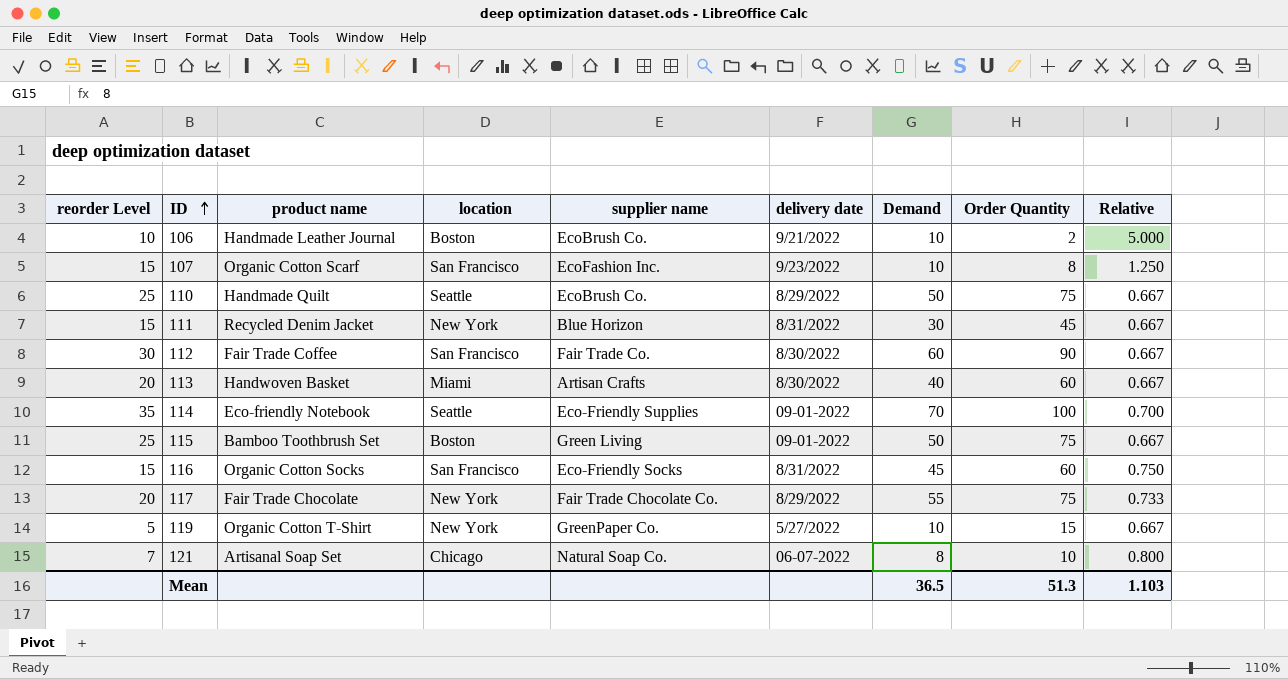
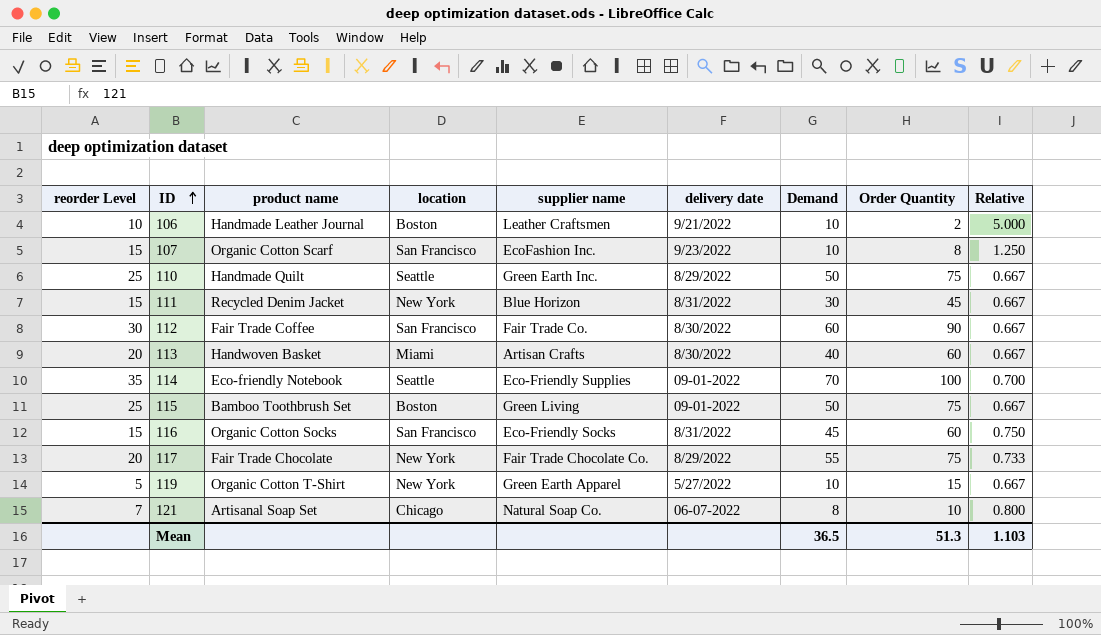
106 | supplier name: EcoBrush Co. -> Leather Craftsmen
110 | supplier name: EcoBrush Co. -> Green Earth Inc.
119 | supplier name: GreenPaper Co. -> Green Earth Apparel

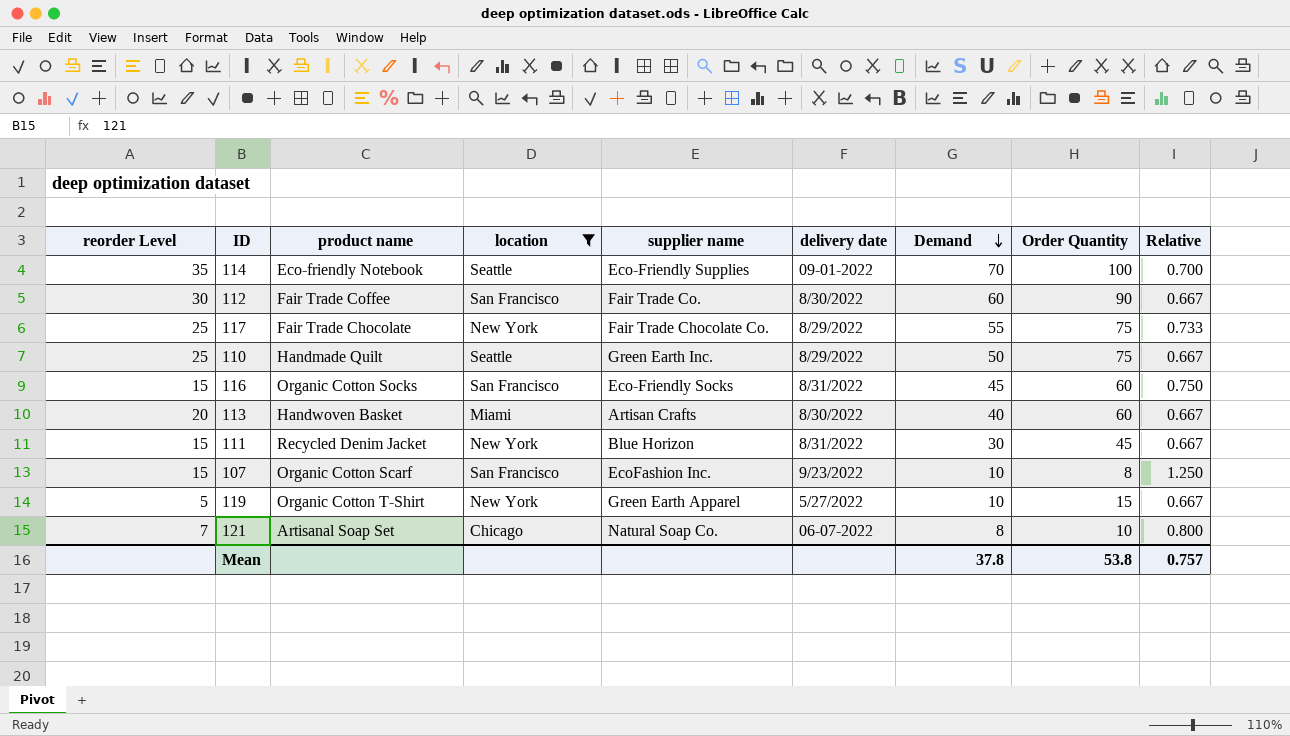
filter: none -> location != Boston
row order: ID ascending -> Demand descending
117 | reorder Level: 20 -> 25
Mean | Demand: 36.5 -> 37.8
Mean | Order Quantity: 51.3 -> 53.8
Mean | Relative: 1.103 -> 0.757

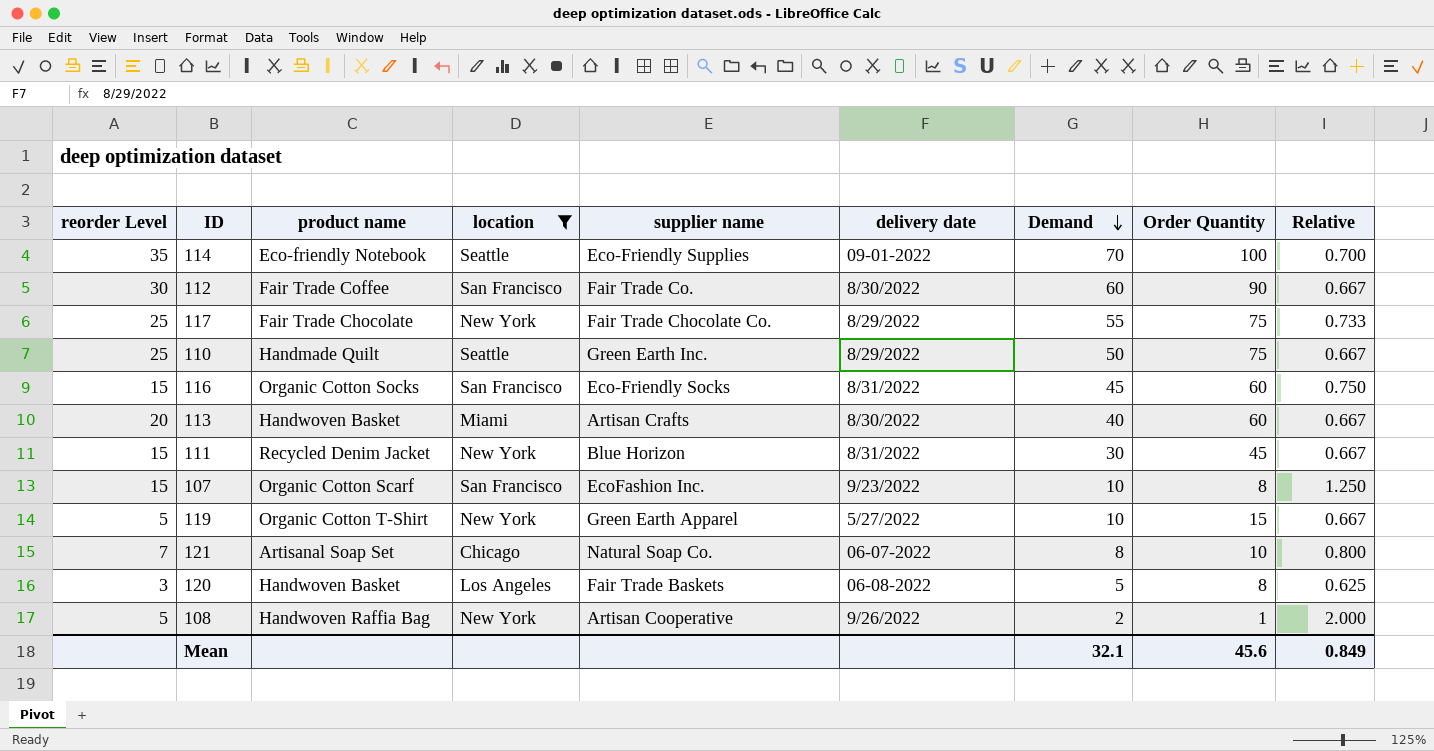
row 120: none -> 3 | Handwoven Basket | Los Angeles | Fair Trade Baskets | 06-08-2022 | 5 | 8 | 0.625
row 108: none -> 5 | Handwoven Raffia Bag | New York | Artisan Cooperative | 9/26/2022 | 2 | 1 | 2.000
Mean | Demand: 37.8 -> 32.1
Mean | Order Quantity: 53.8 -> 45.6
Mean | Relative: 0.757 -> 0.849

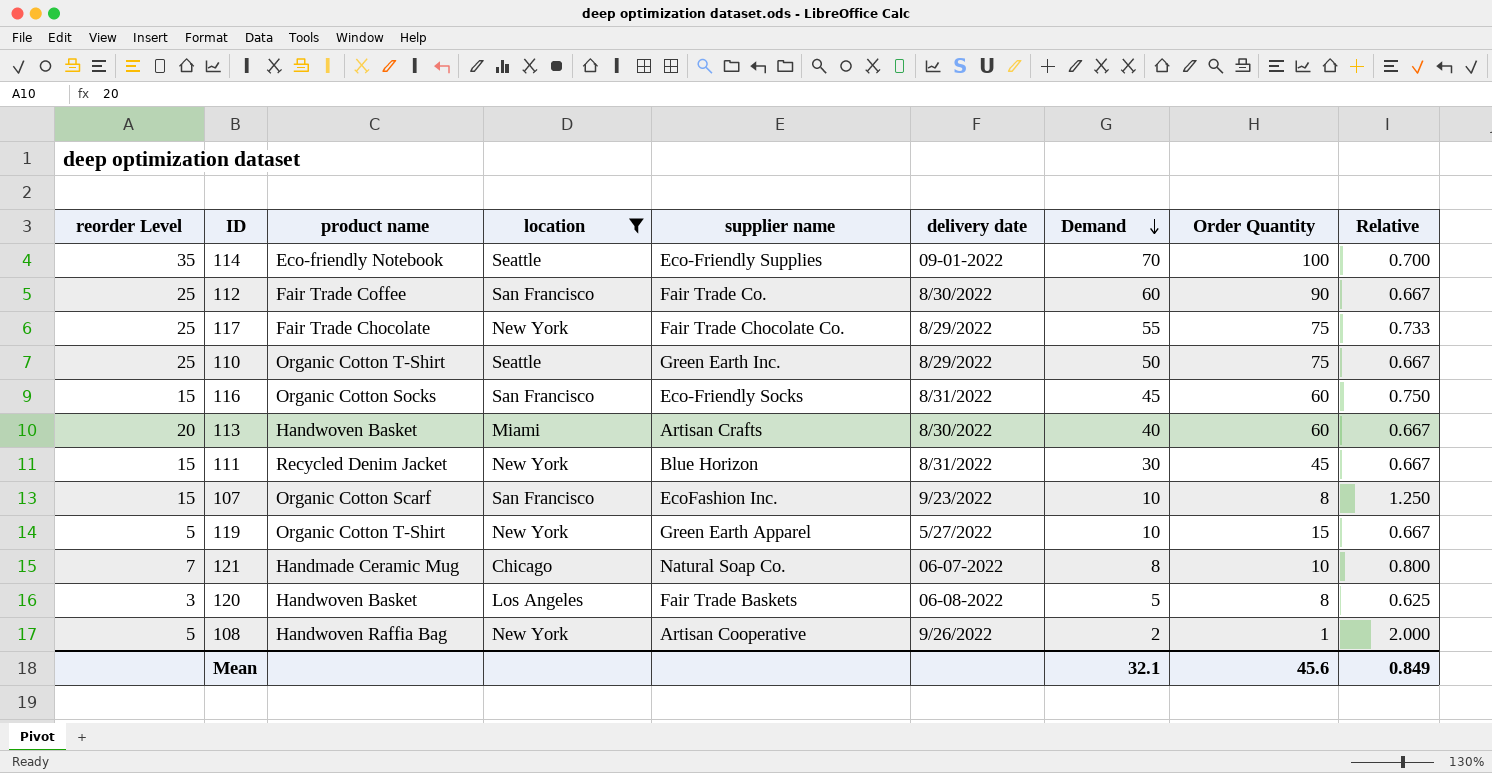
112 | reorder Level: 30 -> 25
110 | product name: Handmade Quilt -> Organic Cotton T-Shirt
121 | product name: Artisanal Soap Set -> Handmade Ceramic Mug

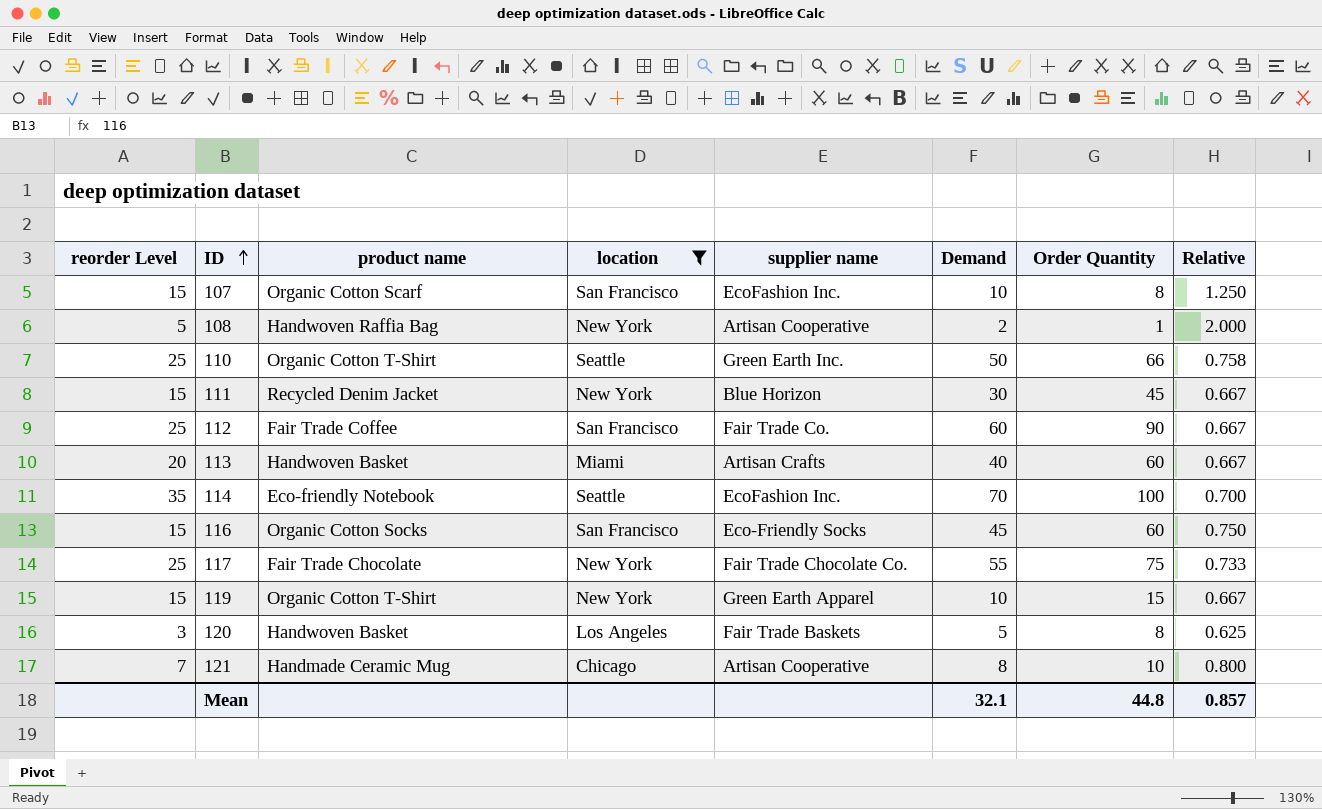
row order: Demand descending -> ID ascending
column delivery date | position: 6 -> none
110 | Order Quantity: 75 -> 66
110 | Relative: 0.667 -> 0.758
114 | supplier name: Eco-Friendly Supplies -> EcoFashion Inc.
119 | reorder Level: 5 -> 15
121 | supplier name: Natural Soap Co. -> Artisan Cooperative
Mean | Order Quantity: 45.6 -> 44.8
Mean | Relative: 0.849 -> 0.857

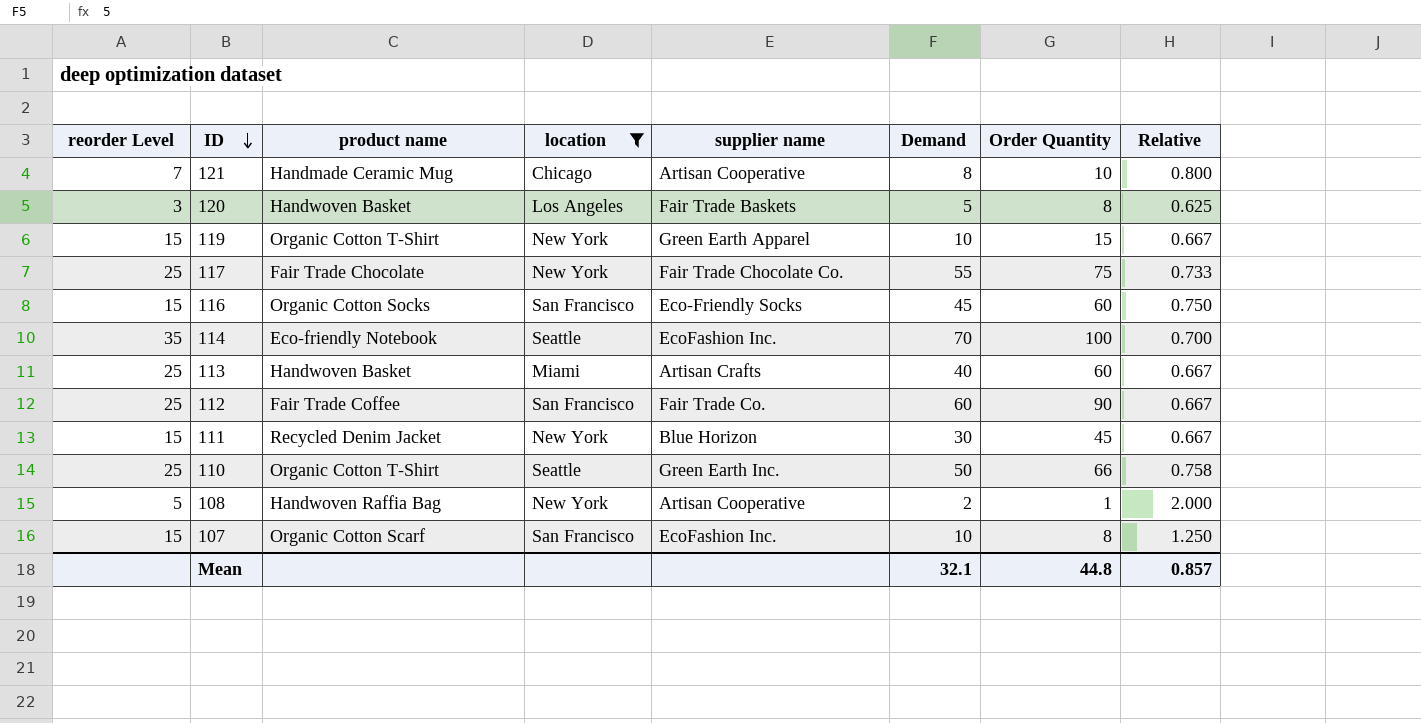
row order: ID ascending -> ID descending
113 | reorder Level: 20 -> 25

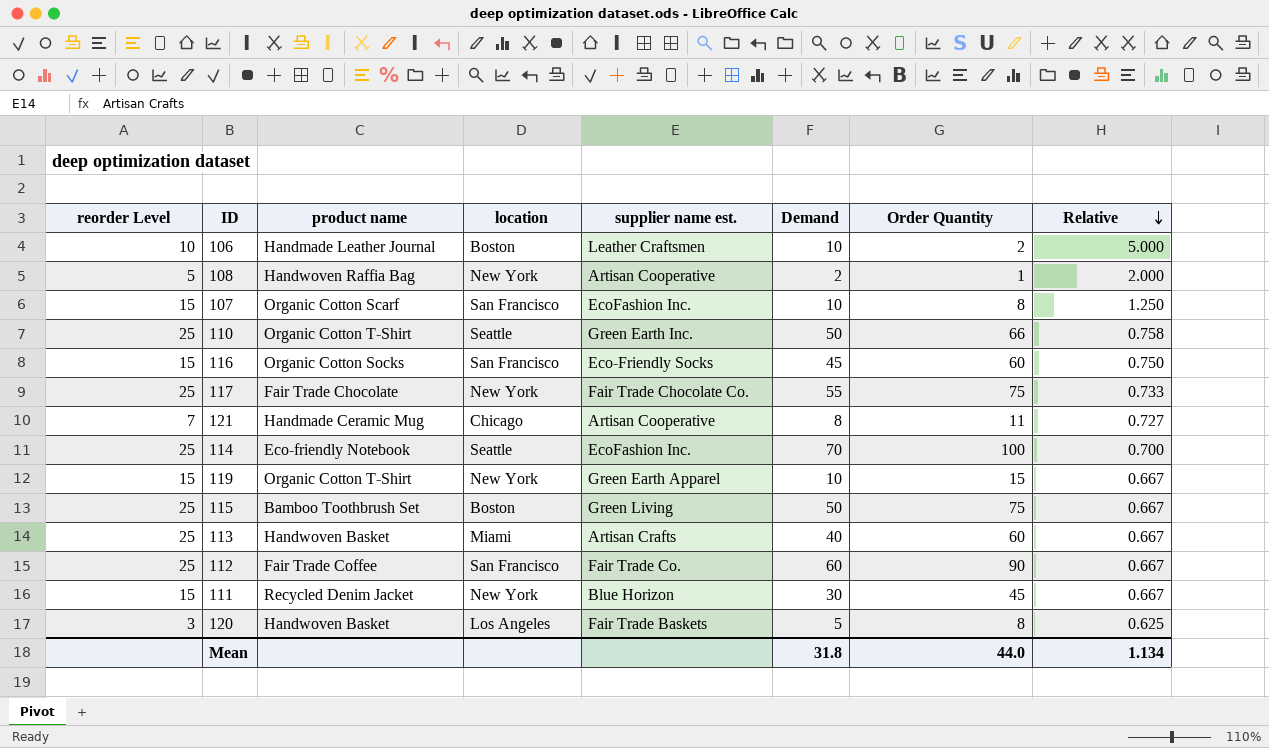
filter: location != Boston -> none
row order: ID descending -> Relative descending
column name: supplier name -> supplier name est.
121 | Order Quantity: 10 -> 11
121 | Relative: 0.800 -> 0.727
114 | reorder Level: 35 -> 25
Mean | Demand: 32.1 -> 31.8
Mean | Order Quantity: 44.8 -> 44.0
Mean | Relative: 0.857 -> 1.134

